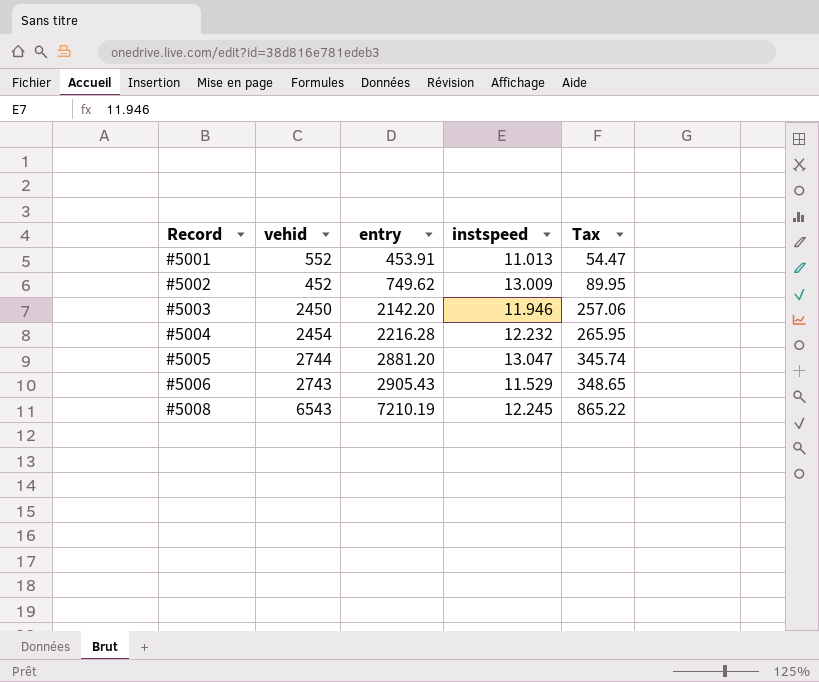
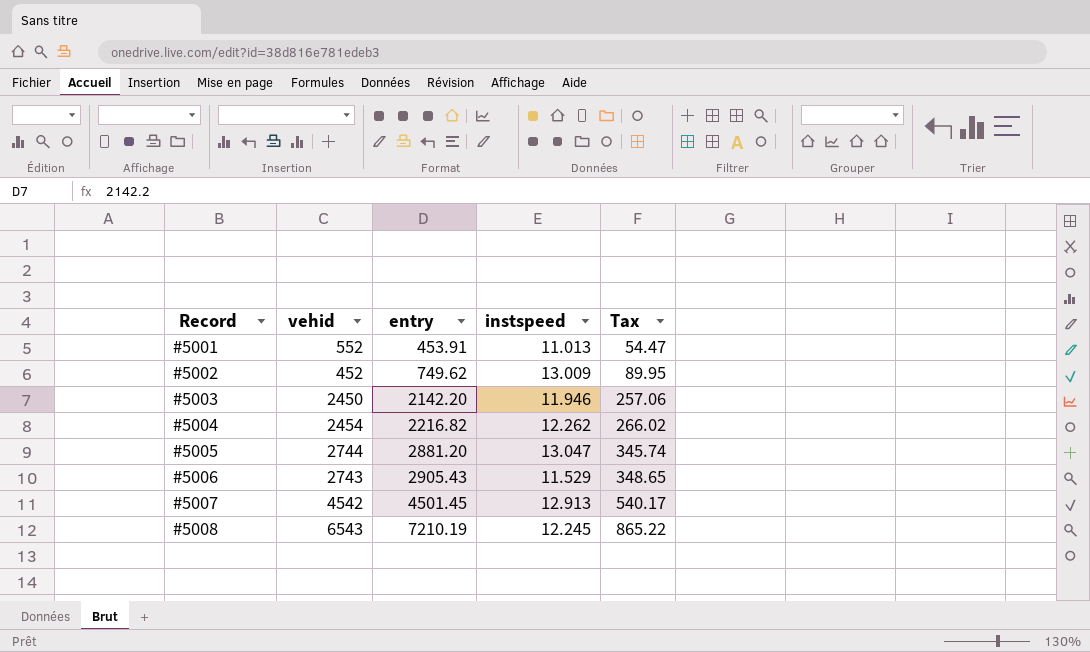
#5004 | entry: 2216.28 -> 2216.82
#5004 | instspeed: 12.232 -> 12.262
#5004 | Tax: 265.95 -> 266.02
row #5007: none -> 4542 | 4501.45 | 12.913 | 540.17

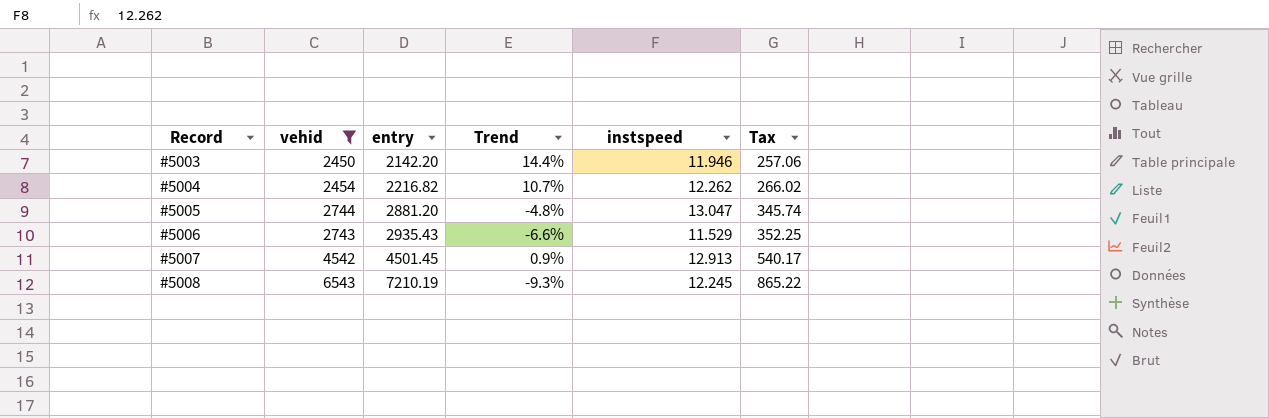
filter: none -> vehid >= 2450
column Trend | formula: none -> ([vehid] - [entry]) / [entry]
#5006 | entry: 2905.43 -> 2935.43
#5006 | Tax: 348.65 -> 352.25

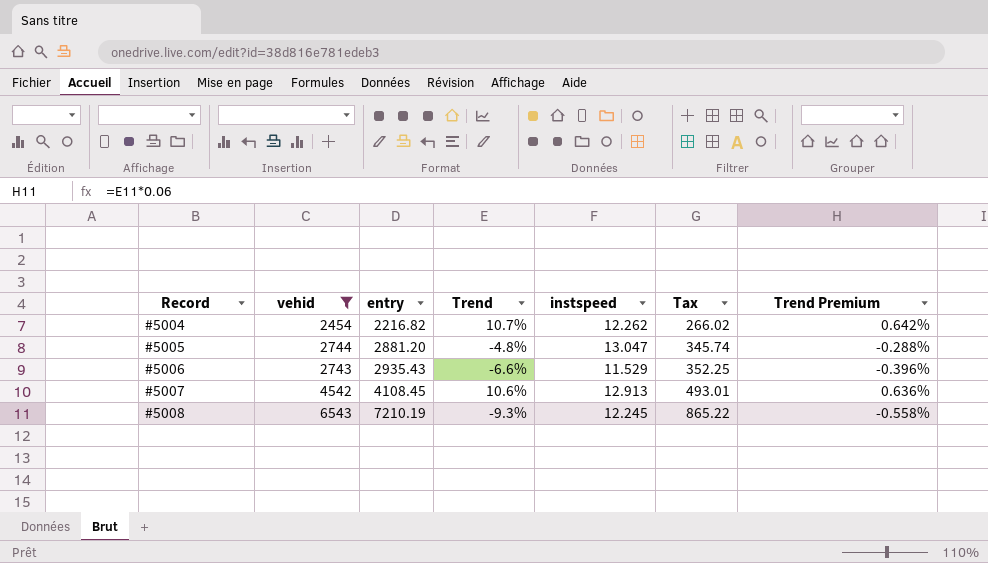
column Trend Premium | formula: none -> [Trend] * 0.06
row #5003: 2450 | 2142.20 | 14.4% | 11.946 | 257.06 -> none
#5007 | entry: 4501.45 -> 4108.45
#5007 | Trend: 0.9% -> 10.6%
#5007 | Tax: 540.17 -> 493.01

